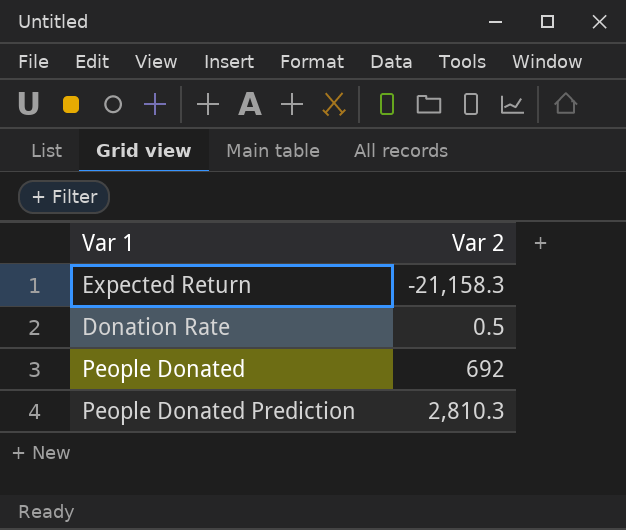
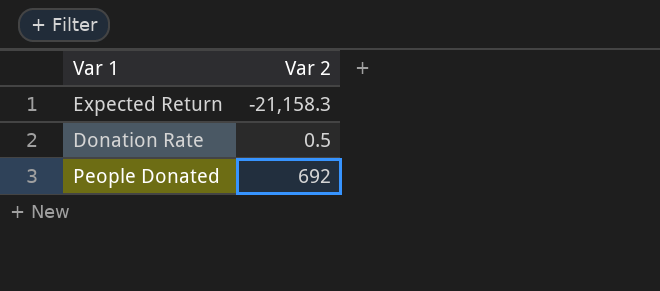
row People Donated Prediction: 2,810.3 -> none

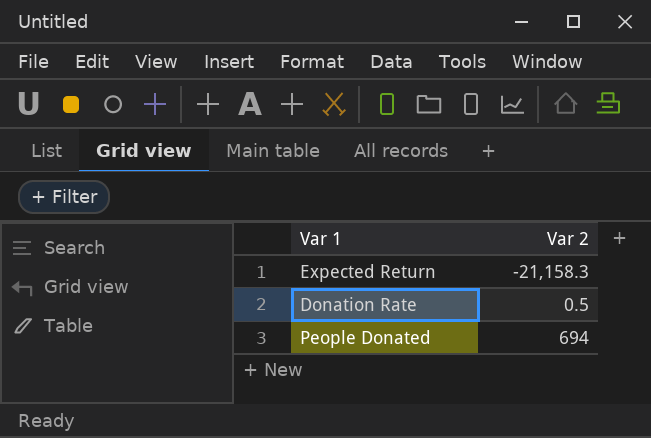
People Donated | Var 2: 692 -> 694

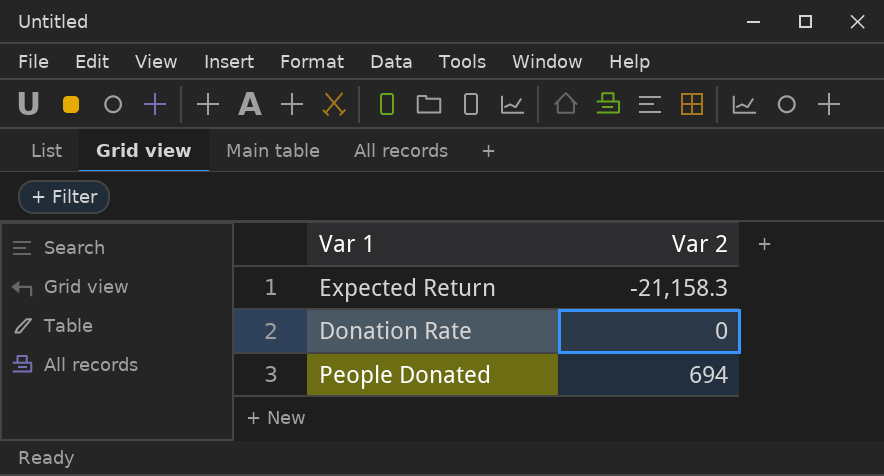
Donation Rate | Var 2: 0.5 -> 0

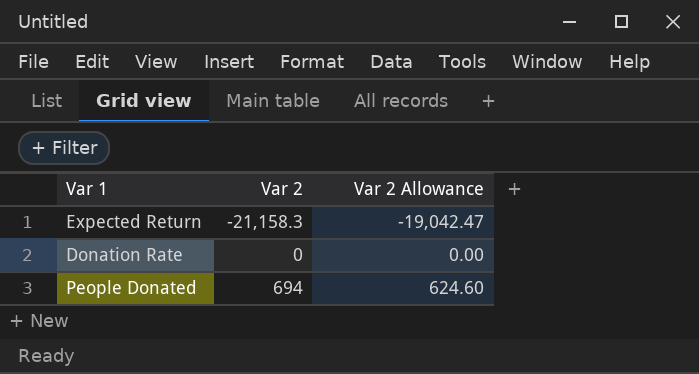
column Var 2 Allowance | formula: none -> [Var 2] * 0.9

